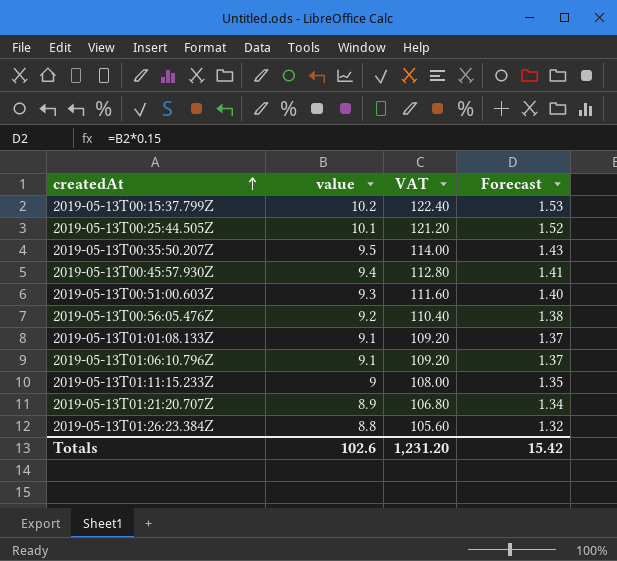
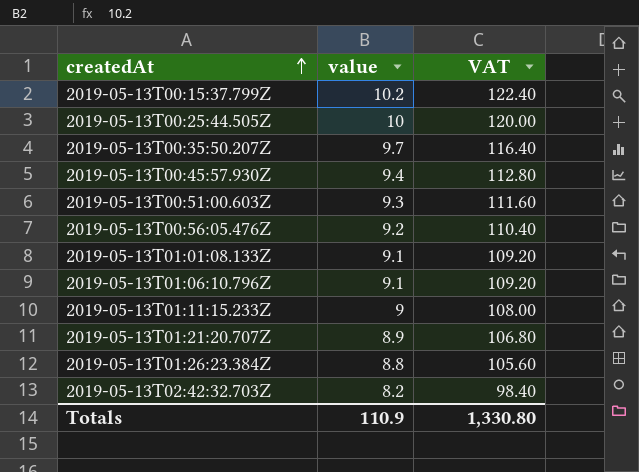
column Forecast | formula: [value] * 0.15 -> none
2019-05-13T00:25:44.505Z | value: 10.1 -> 10
2019-05-13T00:25:44.505Z | VAT: 121.20 -> 120.00
2019-05-13T00:35:50.207Z | value: 9.5 -> 9.7
2019-05-13T00:35:50.207Z | VAT: 114.00 -> 116.40
row 2019-05-13T02:42:32.703Z: none -> 8.2 | 98.40
Totals | value: 102.6 -> 110.9
Totals | VAT: 1,231.20 -> 1,330.80

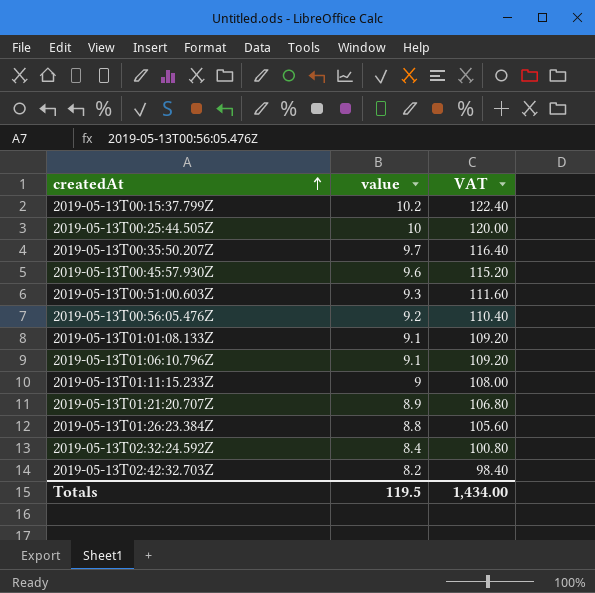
2019-05-13T00:45:57.930Z | value: 9.4 -> 9.6
2019-05-13T00:45:57.930Z | VAT: 112.80 -> 115.20
row 2019-05-13T02:32:24.592Z: none -> 8.4 | 100.80
Totals | value: 110.9 -> 119.5
Totals | VAT: 1,330.80 -> 1,434.00

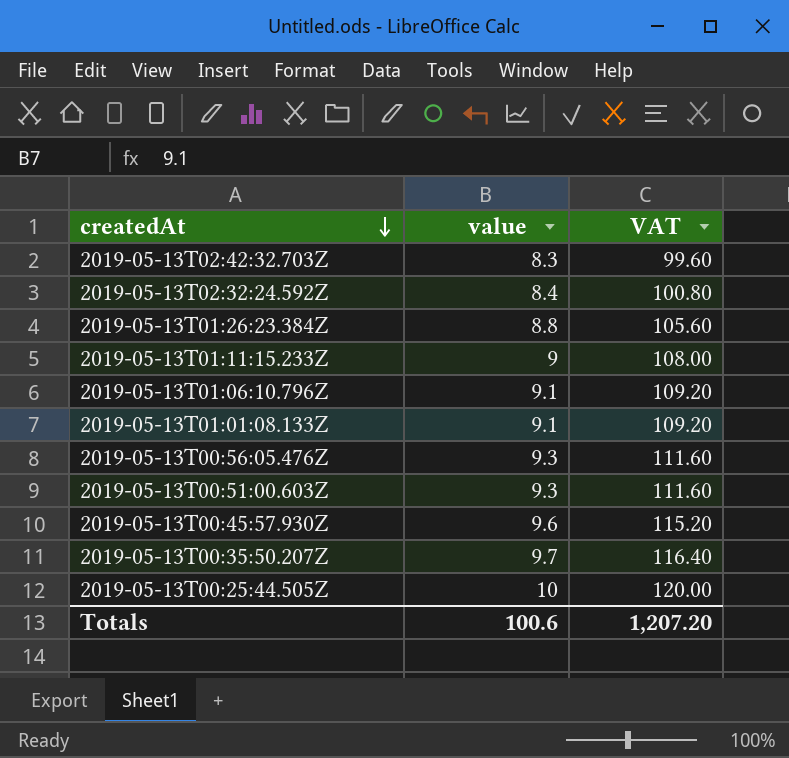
row order: createdAt ascending -> createdAt descending
row 2019-05-13T00:15:37.799Z: 10.2 | 122.40 -> none
row 2019-05-13T01:21:20.707Z: 8.9 | 106.80 -> none
2019-05-13T02:42:32.703Z | value: 8.2 -> 8.3
2019-05-13T02:42:32.703Z | VAT: 98.40 -> 99.60
2019-05-13T00:56:05.476Z | value: 9.2 -> 9.3
2019-05-13T00:56:05.476Z | VAT: 110.40 -> 111.60
Totals | value: 119.5 -> 100.6
Totals | VAT: 1,434.00 -> 1,207.20

